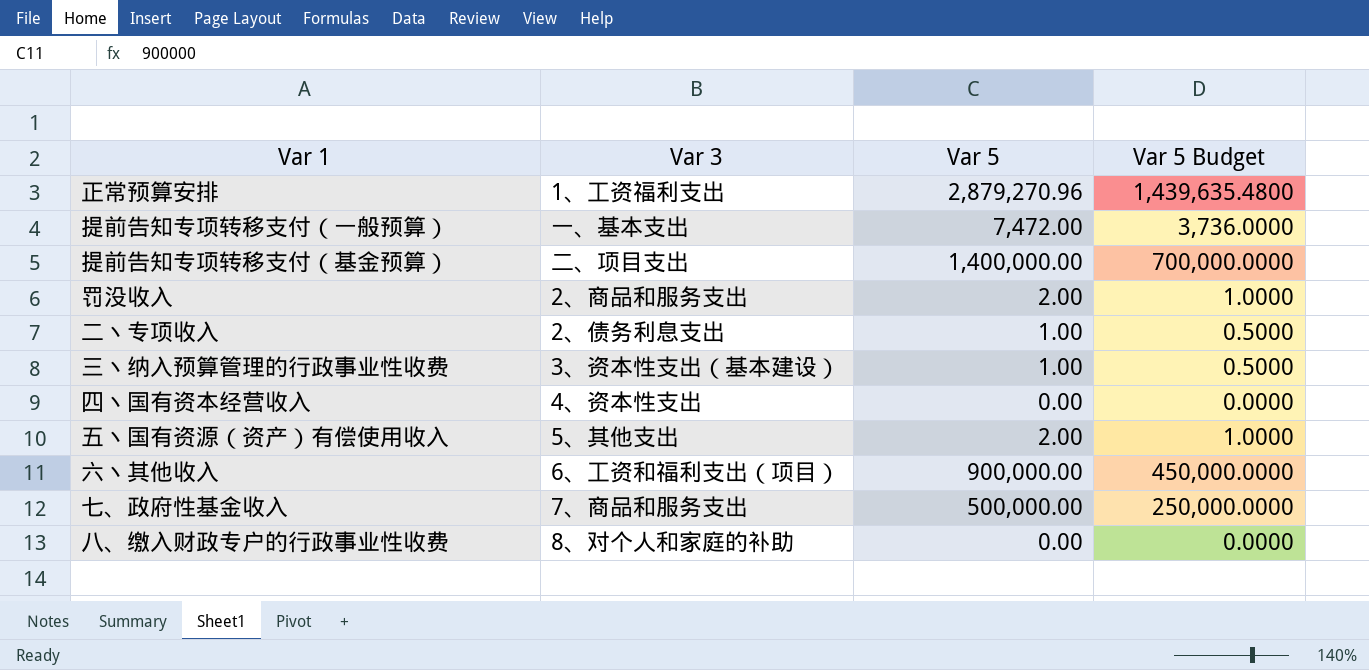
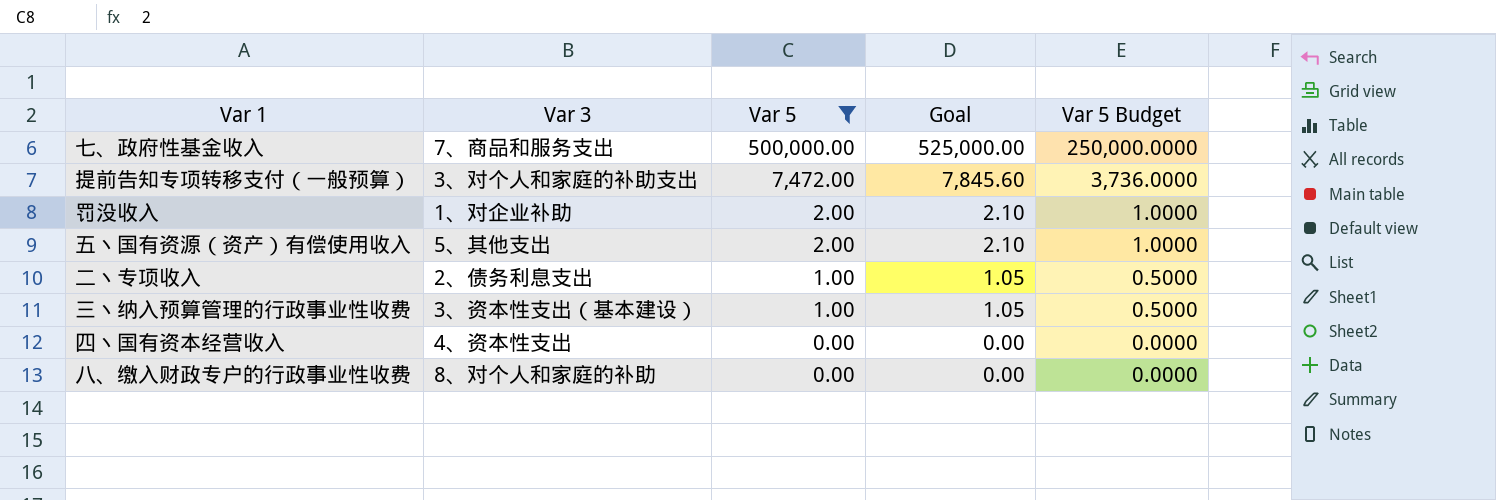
filter: none -> Var 5 <= 500,000.00
row order: none -> Var 5 descending
column Goal | formula: none -> [Var 5] * 1.05
提前告知专项转移支付（一般预算） | Var 3: 一、基本支出 -> 3、对个人和家庭的补助支出
罚没收入 | Var 3: 2、商品和服务支出 -> 1、对企业补助

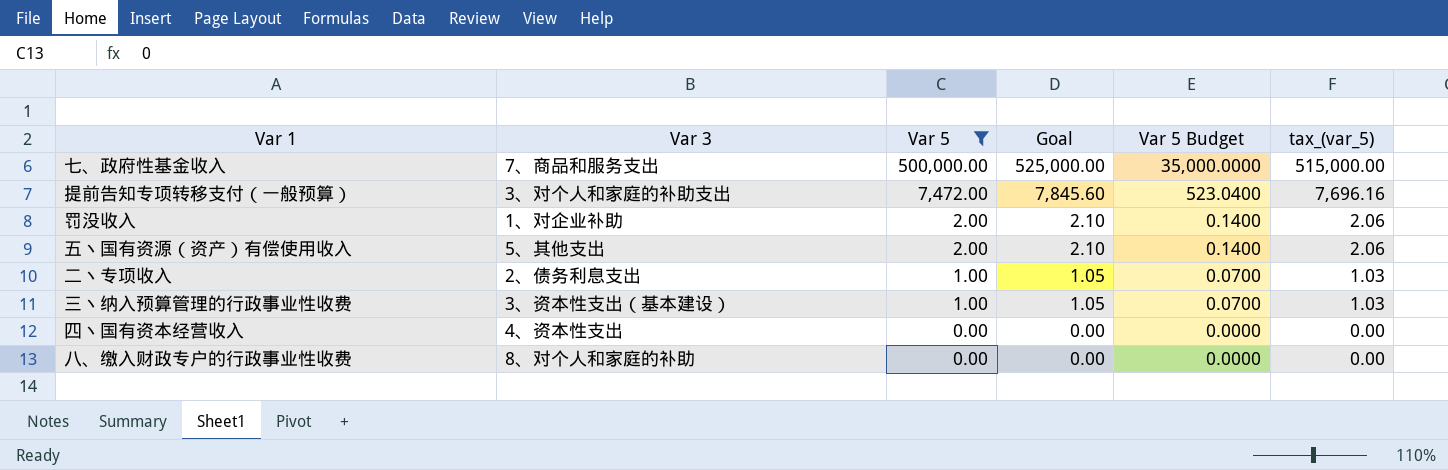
column Var 5 Budget | formula: [Var 5] * 0.5 -> [Var 5] * 0.07
column tax_(var_5) | formula: none -> [Var 5] * 1.03

